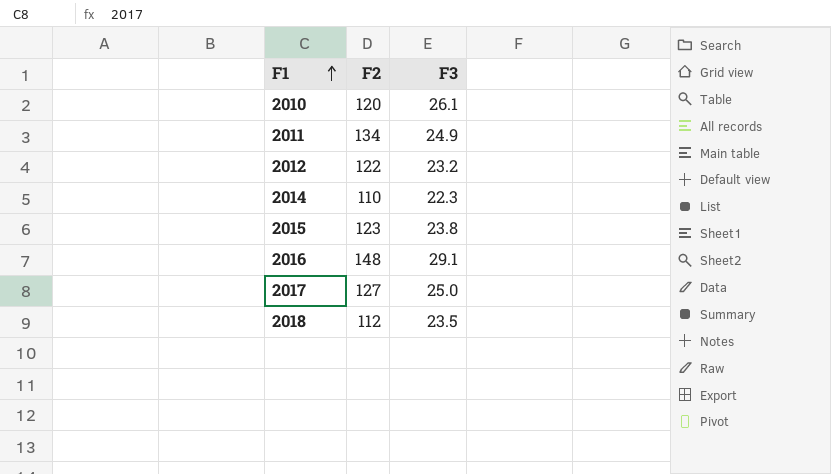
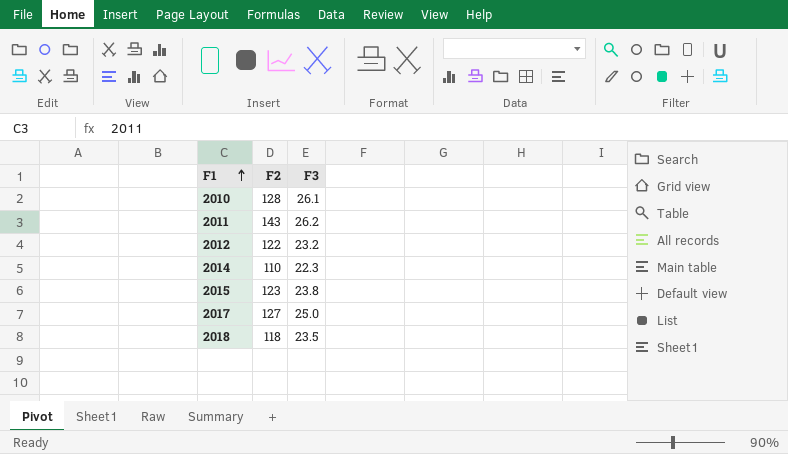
row 2016: 148 | 29.1 -> none
2010 | F2: 120 -> 128
2011 | F2: 134 -> 143
2011 | F3: 24.9 -> 26.2
2018 | F2: 112 -> 118

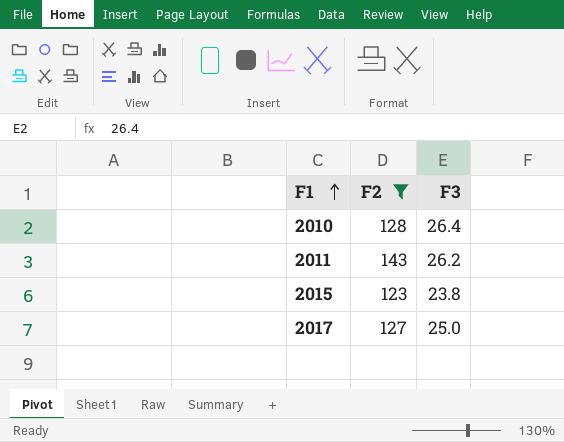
filter: none -> F2 >= 123
2010 | F3: 26.1 -> 26.4

